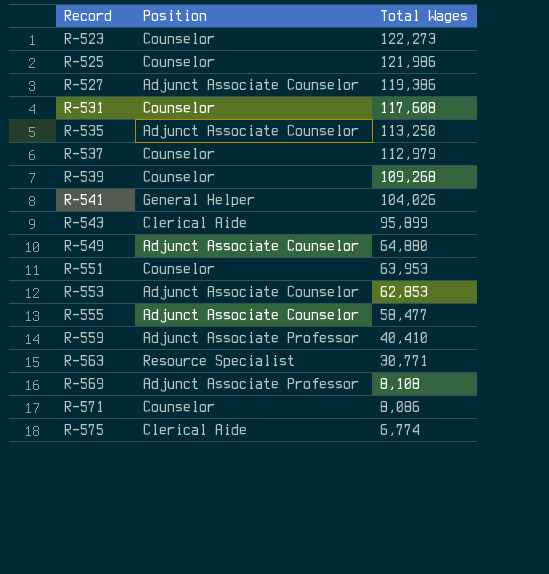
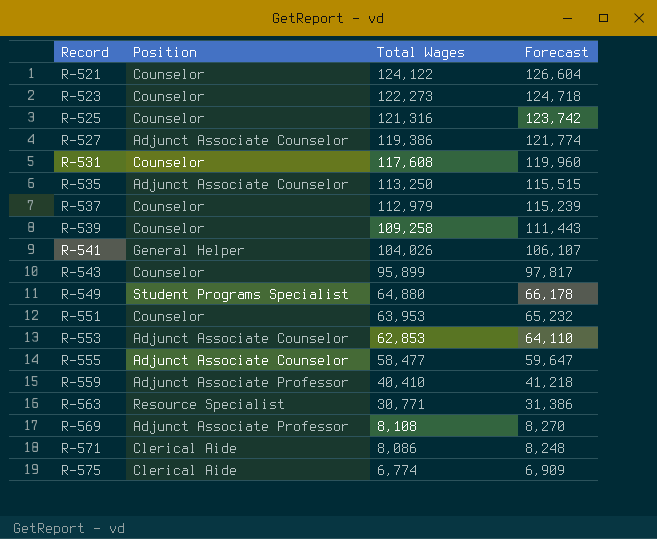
column Forecast | formula: none -> [Total Wages] * 1.02
row R-521: none -> Counselor | 124,122 | 126,604
R-525 | Total Wages: 121,986 -> 121,316
R-539 | Total Wages: 109,268 -> 109,258
R-543 | Position: Clerical Aide -> Counselor
R-549 | Position: Adjunct Associate Counselor -> Student Programs Specialist
R-571 | Position: Counselor -> Clerical Aide

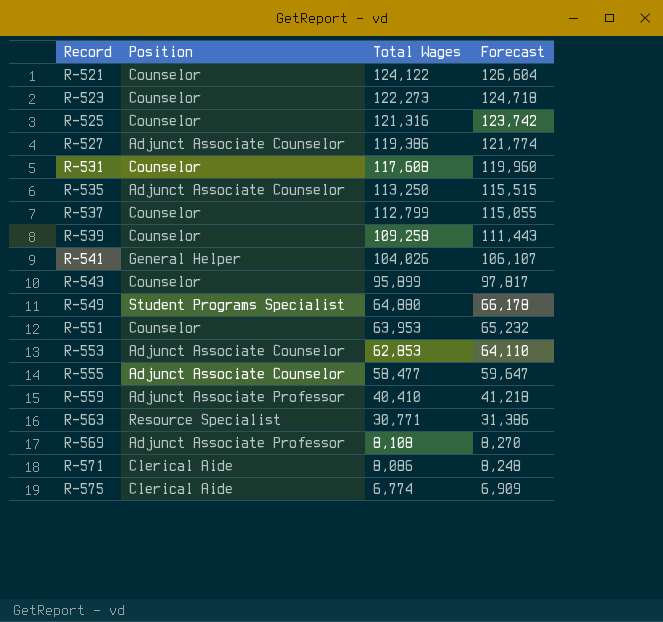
R-537 | Total Wages: 112,979 -> 112,799
R-537 | Forecast: 115,239 -> 115,055

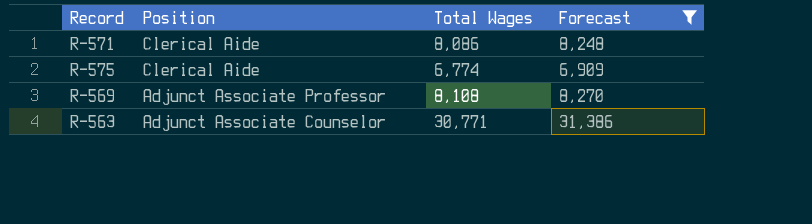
filter: none -> Forecast <= 31,386
row order: Record ascending -> Position descending
R-563 | Position: Resource Specialist -> Adjunct Associate Counselor

